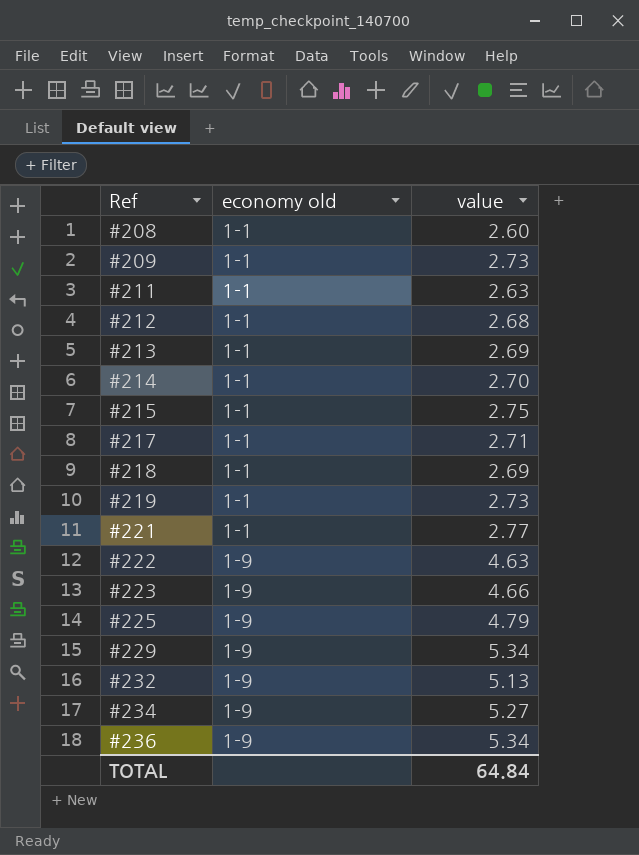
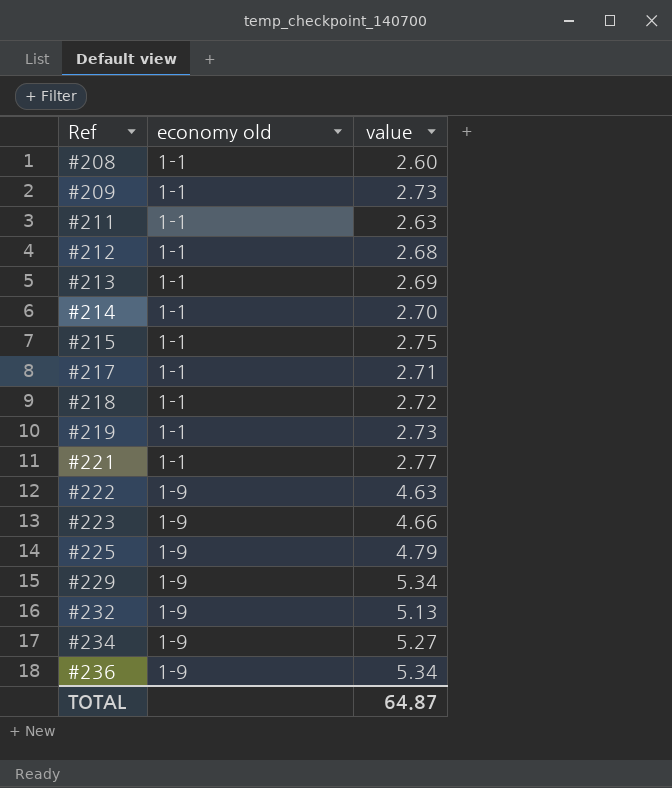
#218 | value: 2.69 -> 2.72
TOTAL | value: 64.84 -> 64.87

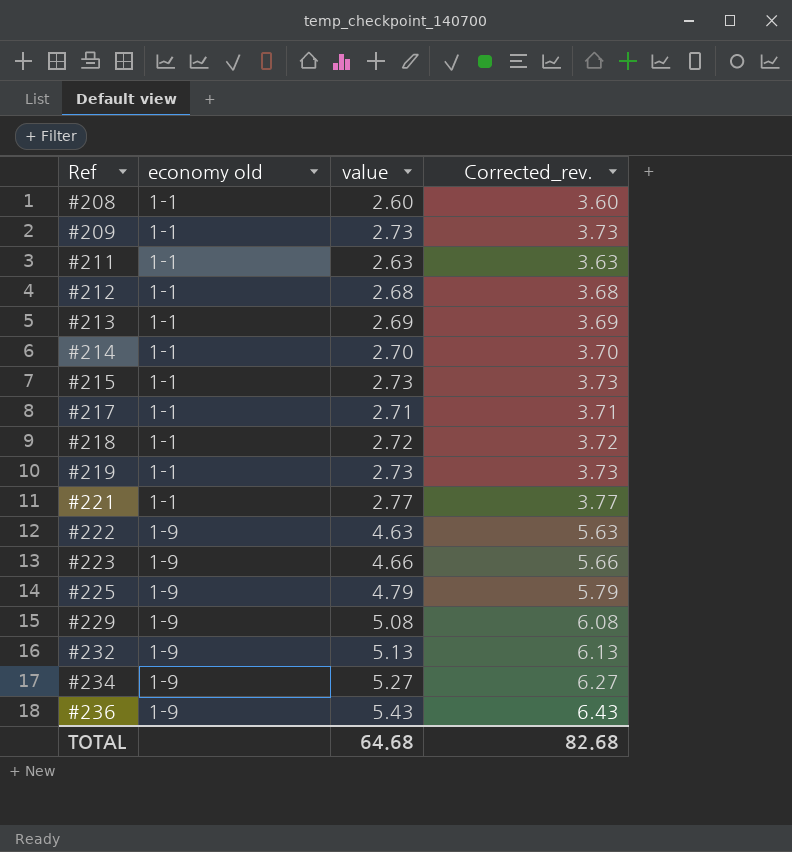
column Corrected_rev. | formula: none -> [value] + 1
#215 | value: 2.75 -> 2.73
#229 | value: 5.34 -> 5.08
#236 | value: 5.34 -> 5.43
TOTAL | value: 64.87 -> 64.68

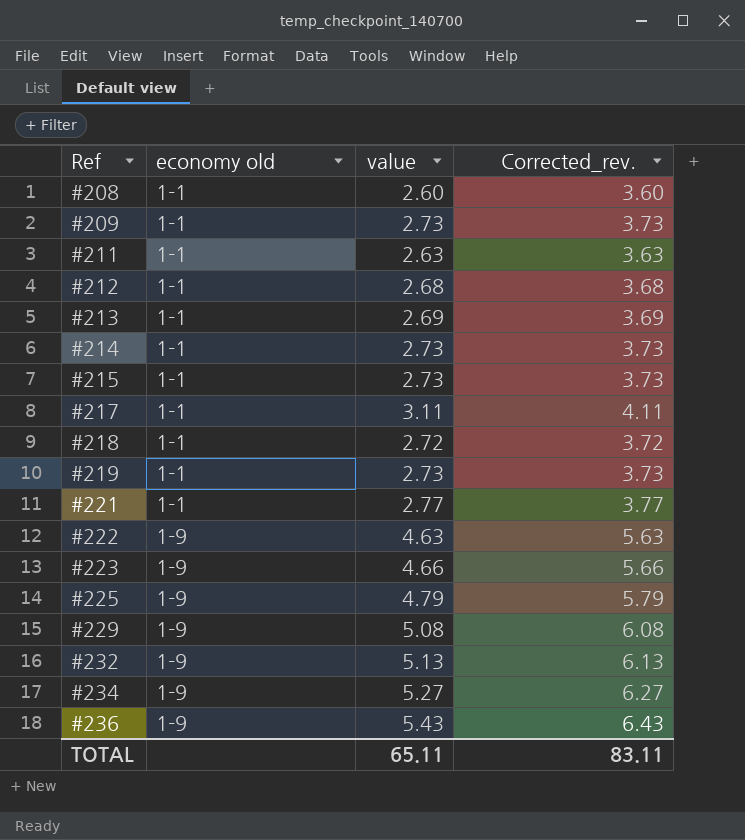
#214 | value: 2.70 -> 2.73
#214 | Corrected_rev.: 3.70 -> 3.73
#217 | value: 2.71 -> 3.11
#217 | Corrected_rev.: 3.71 -> 4.11
TOTAL | value: 64.68 -> 65.11
TOTAL | Corrected_rev.: 82.68 -> 83.11

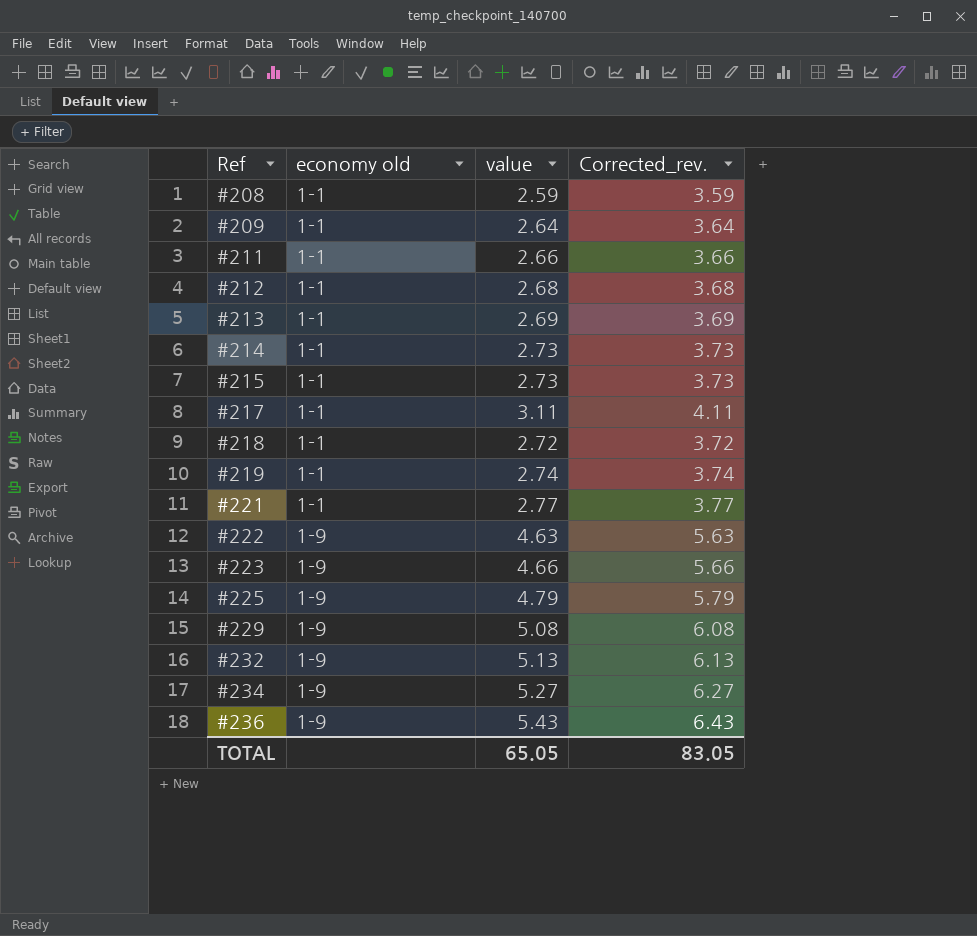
#208 | value: 2.60 -> 2.59
#208 | Corrected_rev.: 3.60 -> 3.59
#209 | value: 2.73 -> 2.64
#209 | Corrected_rev.: 3.73 -> 3.64
#211 | value: 2.63 -> 2.66
#211 | Corrected_rev.: 3.63 -> 3.66
#219 | value: 2.73 -> 2.74
#219 | Corrected_rev.: 3.73 -> 3.74
TOTAL | value: 65.11 -> 65.05
TOTAL | Corrected_rev.: 83.11 -> 83.05

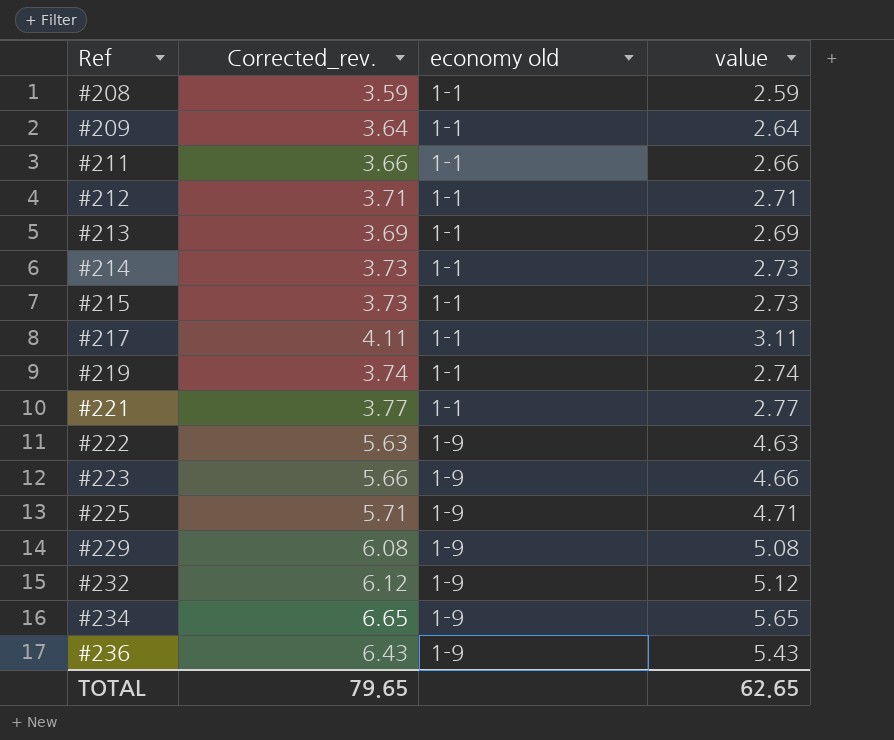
column Corrected_rev. | position: 4 -> 2
row #218: 1-1 | 2.72 | 3.72 -> none
#212 | Corrected_rev.: 3.68 -> 3.71
#212 | value: 2.68 -> 2.71
#225 | Corrected_rev.: 5.79 -> 5.71
#225 | value: 4.79 -> 4.71
#232 | Corrected_rev.: 6.13 -> 6.12
#232 | value: 5.13 -> 5.12
#234 | Corrected_rev.: 6.27 -> 6.65
#234 | value: 5.27 -> 5.65
TOTAL | Corrected_rev.: 83.05 -> 79.65
TOTAL | value: 65.05 -> 62.65

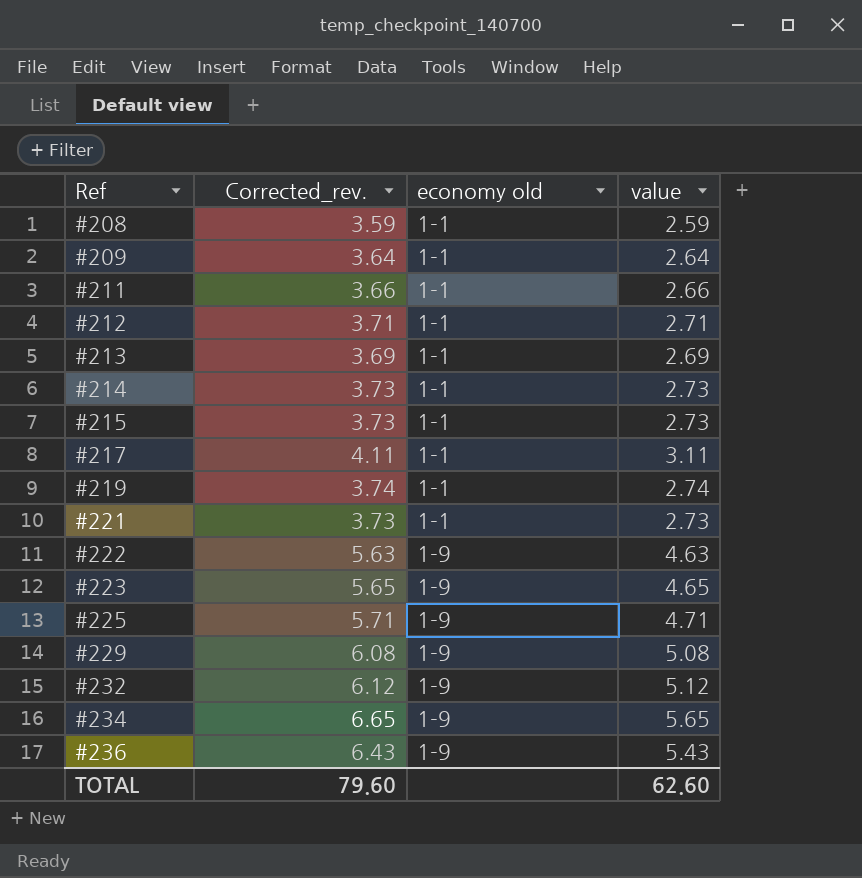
#221 | Corrected_rev.: 3.77 -> 3.73
#221 | value: 2.77 -> 2.73
#223 | Corrected_rev.: 5.66 -> 5.65
#223 | value: 4.66 -> 4.65
TOTAL | Corrected_rev.: 79.65 -> 79.60
TOTAL | value: 62.65 -> 62.60

